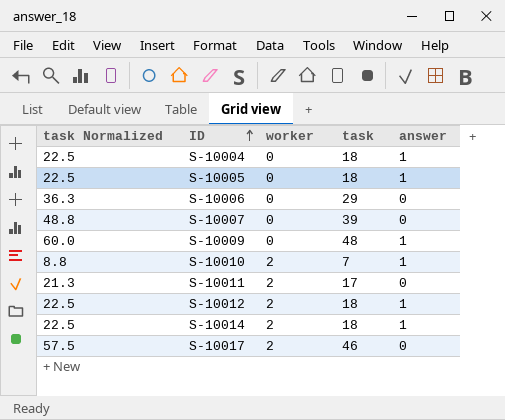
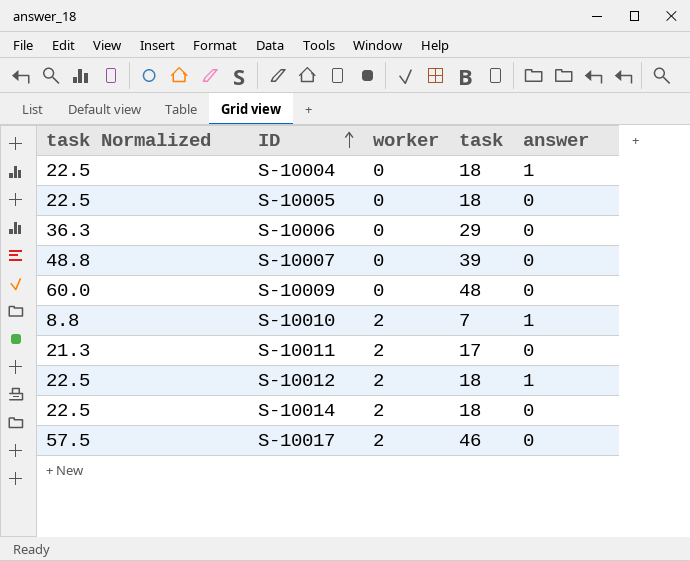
S-10005 | answer: 1 -> 0
S-10009 | answer: 1 -> 0
S-10014 | answer: 1 -> 0

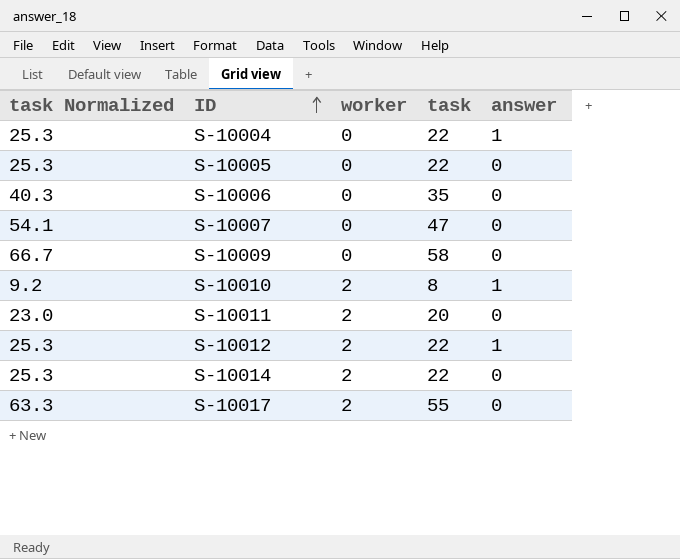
column task Normalized | formula: [task] * 1.25 -> [task] * 1.15
S-10004 | task: 18 -> 22
S-10005 | task: 18 -> 22
S-10006 | task: 29 -> 35
S-10007 | task: 39 -> 47
S-10009 | task: 48 -> 58
S-10010 | task: 7 -> 8
S-10011 | task: 17 -> 20
S-10012 | task: 18 -> 22
S-10014 | task: 18 -> 22
S-10017 | task: 46 -> 55

